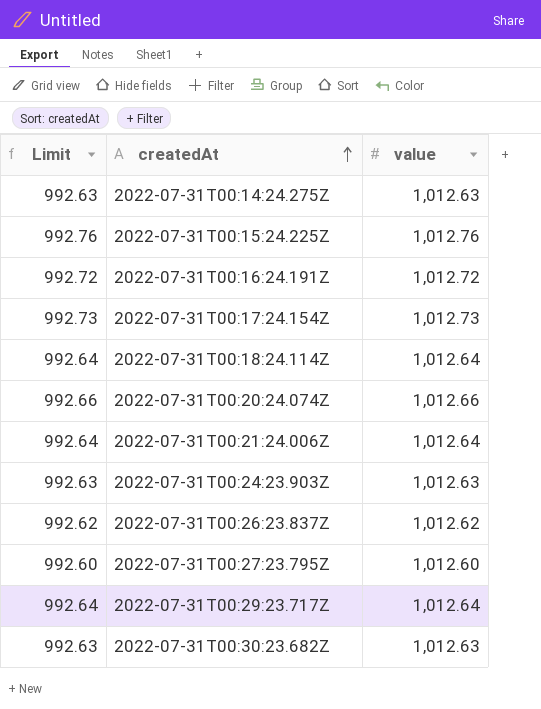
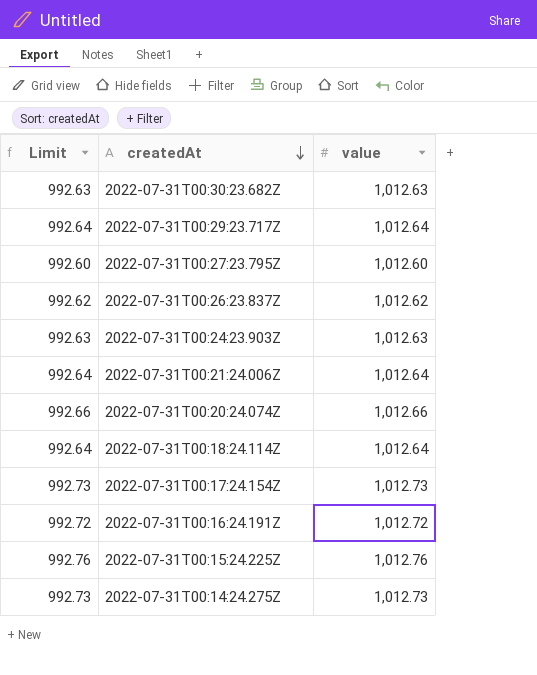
row order: createdAt ascending -> createdAt descending
2022-07-31T00:14:24.275Z | Limit: 992.63 -> 992.73
2022-07-31T00:14:24.275Z | value: 1,012.63 -> 1,012.73

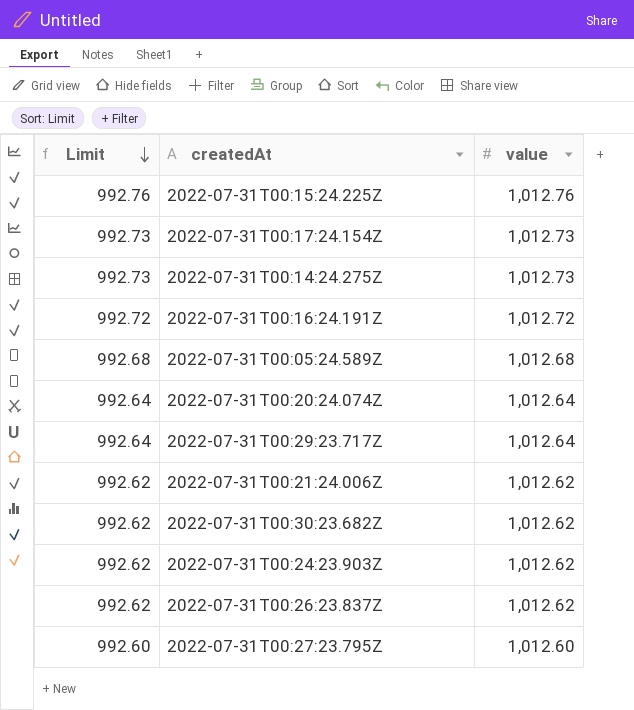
row order: createdAt descending -> Limit descending
row 2022-07-31T00:18:24.114Z: 992.64 | 1,012.64 -> none
row 2022-07-31T00:05:24.589Z: none -> 992.68 | 1,012.68
2022-07-31T00:20:24.074Z | Limit: 992.66 -> 992.64
2022-07-31T00:20:24.074Z | value: 1,012.66 -> 1,012.64
2022-07-31T00:21:24.006Z | Limit: 992.64 -> 992.62
2022-07-31T00:21:24.006Z | value: 1,012.64 -> 1,012.62
2022-07-31T00:30:23.682Z | Limit: 992.63 -> 992.62
2022-07-31T00:30:23.682Z | value: 1,012.63 -> 1,012.62
2022-07-31T00:24:23.903Z | Limit: 992.63 -> 992.62
2022-07-31T00:24:23.903Z | value: 1,012.63 -> 1,012.62

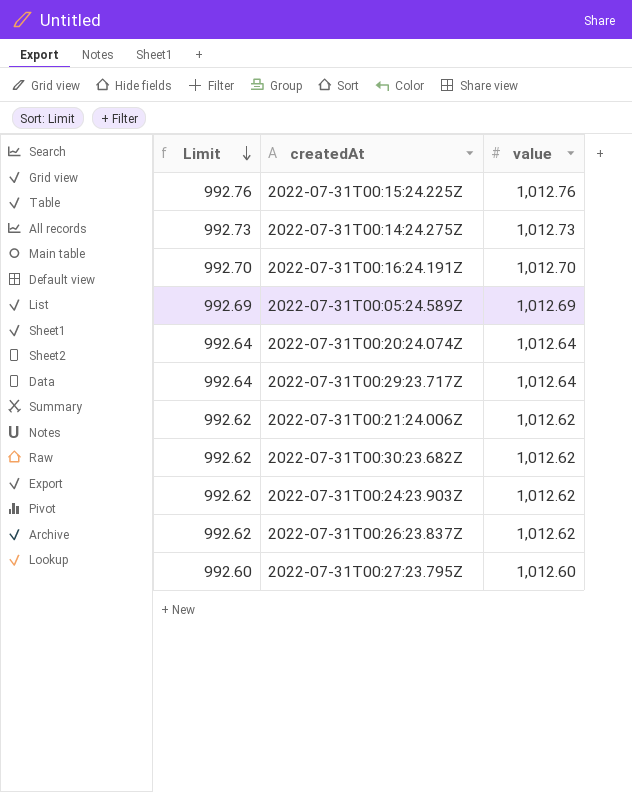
row 2022-07-31T00:17:24.154Z: 992.73 | 1,012.73 -> none
2022-07-31T00:16:24.191Z | Limit: 992.72 -> 992.70
2022-07-31T00:16:24.191Z | value: 1,012.72 -> 1,012.70
2022-07-31T00:05:24.589Z | Limit: 992.68 -> 992.69
2022-07-31T00:05:24.589Z | value: 1,012.68 -> 1,012.69

